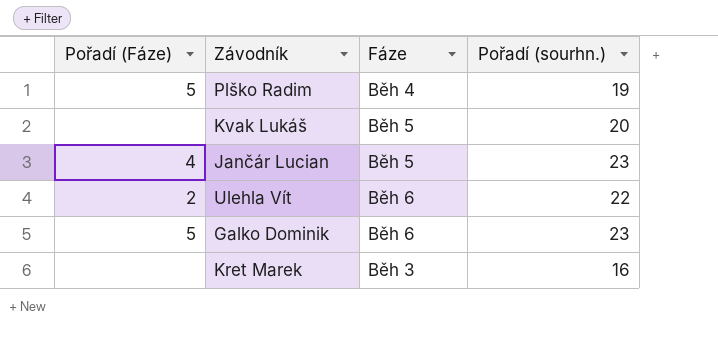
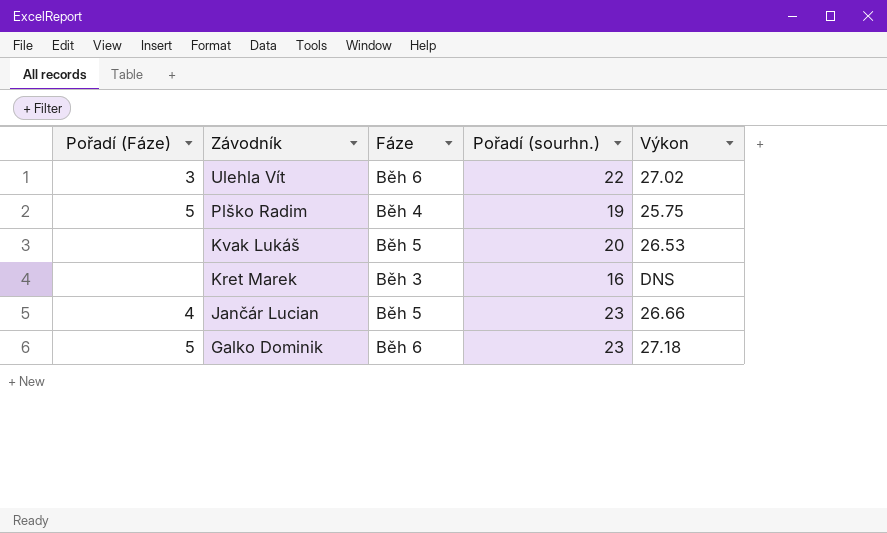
row order: none -> Závodník descending
column Výkon | position: none -> 5
Ulehla Vít | Pořadí (Fáze): 2 -> 3

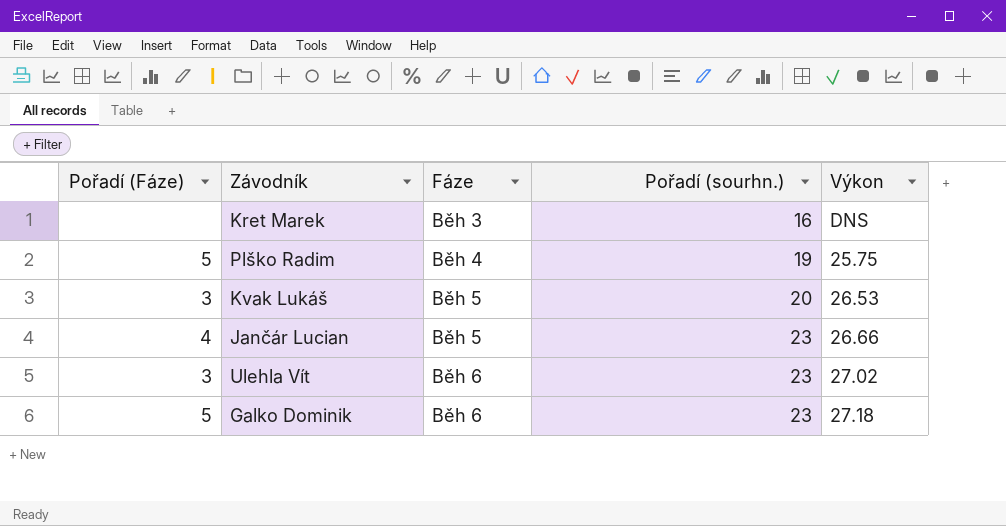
row order: Závodník descending -> Fáze ascending
Kvak Lukáš | Pořadí (Fáze): none -> 3
Ulehla Vít | Pořadí (sourhn.): 22 -> 23

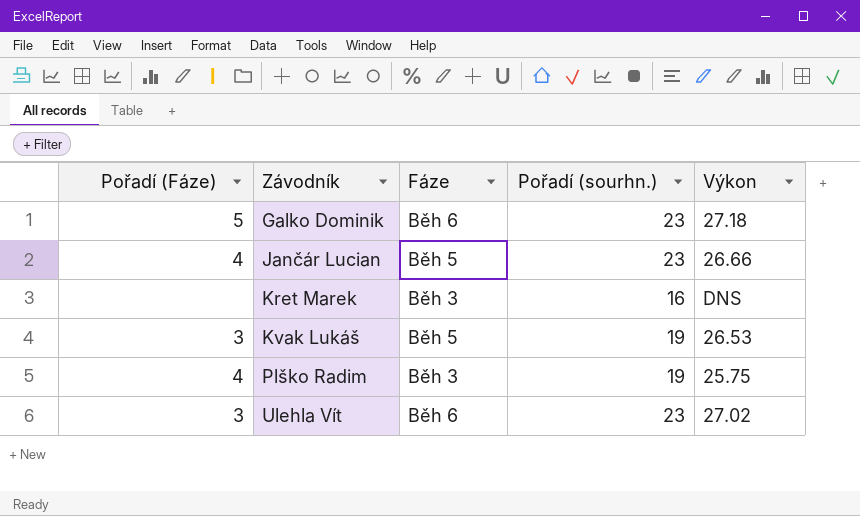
row order: Fáze ascending -> Závodník ascending
Kvak Lukáš | Pořadí (sourhn.): 20 -> 19
Plško Radim | Pořadí (Fáze): 5 -> 4
Plško Radim | Fáze: Běh 4 -> Běh 3

